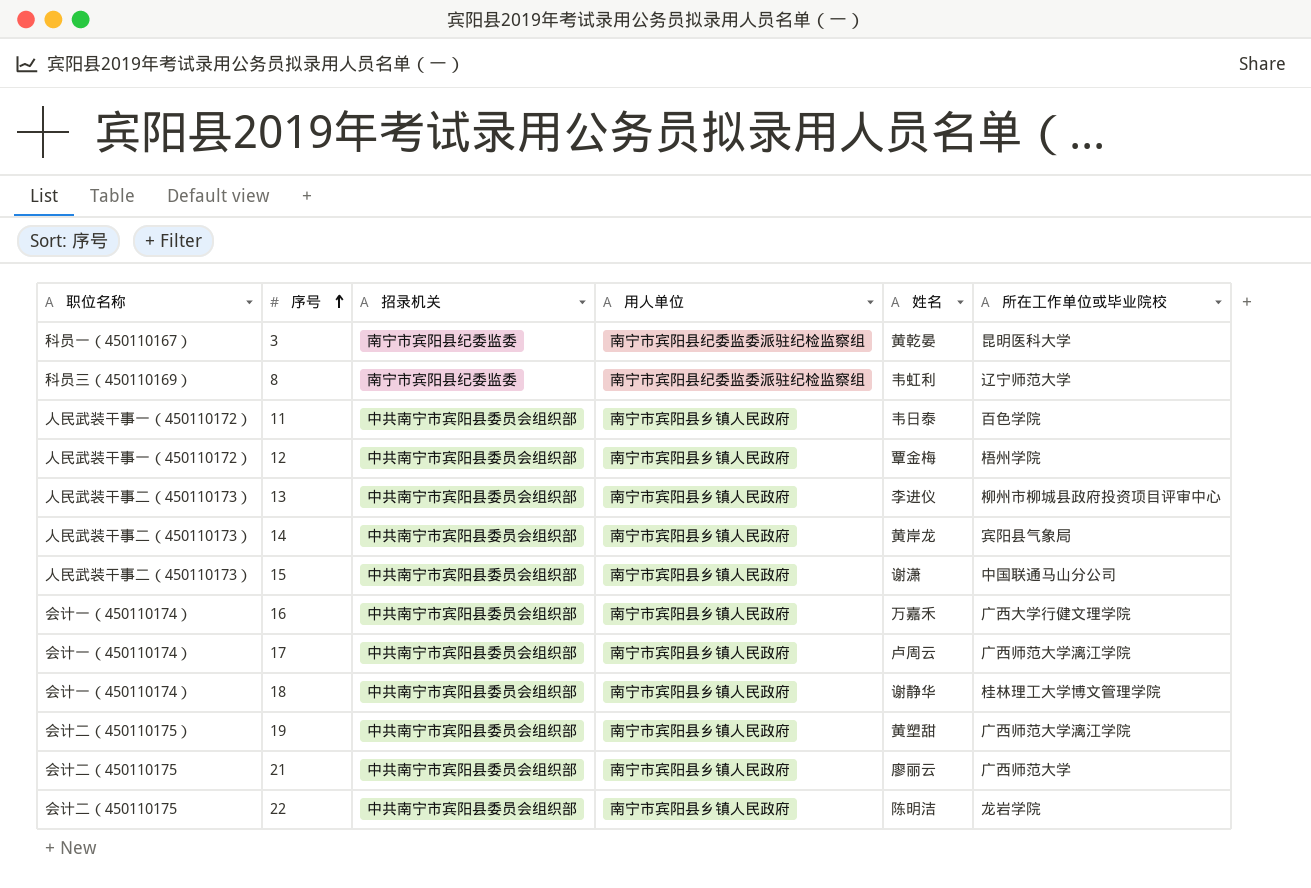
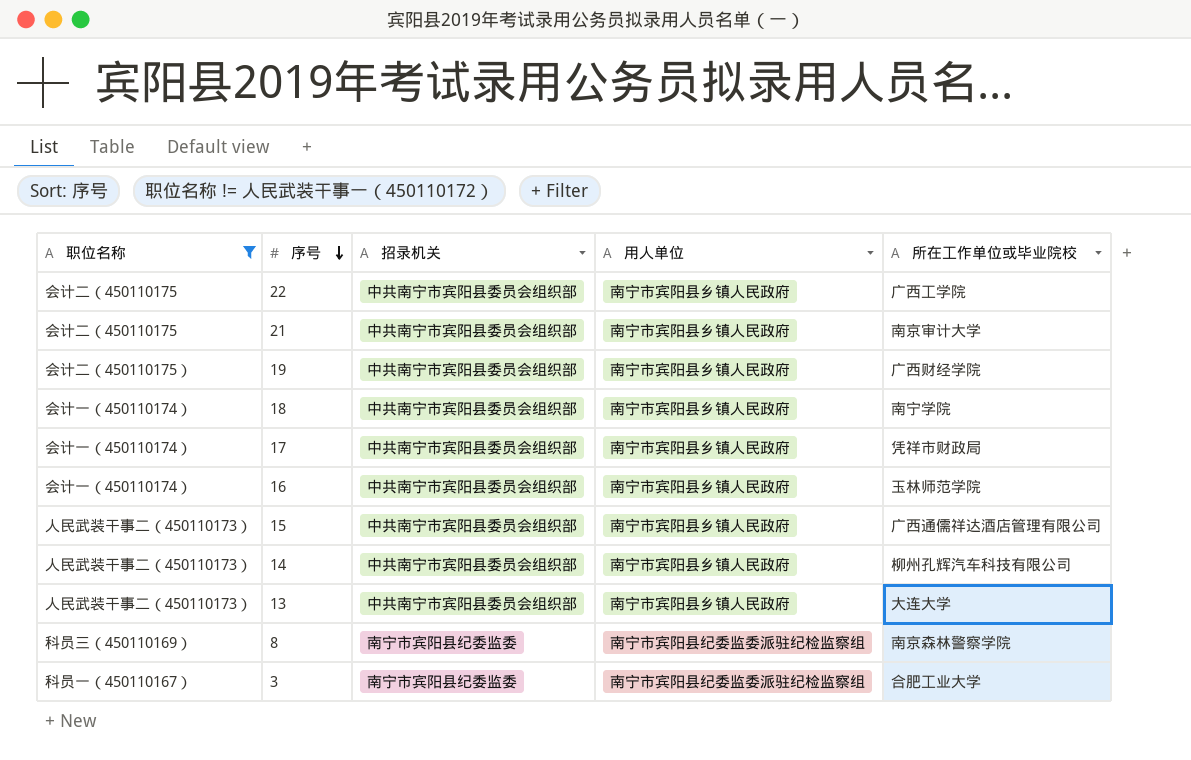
filter: none -> 职位名称 != 人民武装干事一（450110172）
row order: 序号 ascending -> 序号 descending
column 姓名 | position: 5 -> none
22 | 所在工作单位或毕业院校: 龙岩学院 -> 广西工学院
21 | 所在工作单位或毕业院校: 广西师范大学 -> 南京审计大学
19 | 所在工作单位或毕业院校: 广西师范大学漓江学院 -> 广西财经学院
18 | 所在工作单位或毕业院校: 桂林理工大学博文管理学院 -> 南宁学院
17 | 所在工作单位或毕业院校: 广西师范大学漓江学院 -> 凭祥市财政局
16 | 所在工作单位或毕业院校: 广西大学行健文理学院 -> 玉林师范学院
15 | 所在工作单位或毕业院校: 中国联通马山分公司 -> 广西通儒祥达酒店管理有限公司
14 | 所在工作单位或毕业院校: 宾阳县气象局 -> 柳州孔辉汽车科技有限公司
13 | 所在工作单位或毕业院校: 柳州市柳城县政府投资项目评审中心 -> 大连大学
8 | 所在工作单位或毕业院校: 辽宁师范大学 -> 南京森林警察学院
3 | 所在工作单位或毕业院校: 昆明医科大学 -> 合肥工业大学

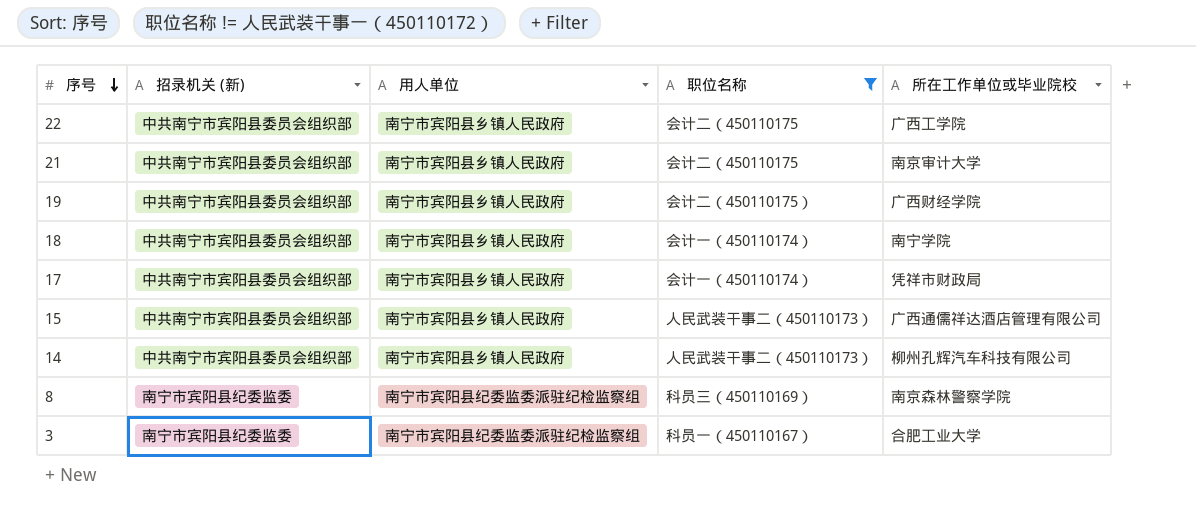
column name: 招录机关 -> 招录机关 (新)
column 职位名称 | position: 1 -> 4
row 16: 会计一（450110174） | 中共南宁市宾阳县委员会组织部 | 南宁市宾阳县乡镇人民政府 | 玉林师范学院 -> none
row 13: 人民武装干事二（450110173） | 中共南宁市宾阳县委员会组织部 | 南宁市宾阳县乡镇人民政府 | 大连大学 -> none

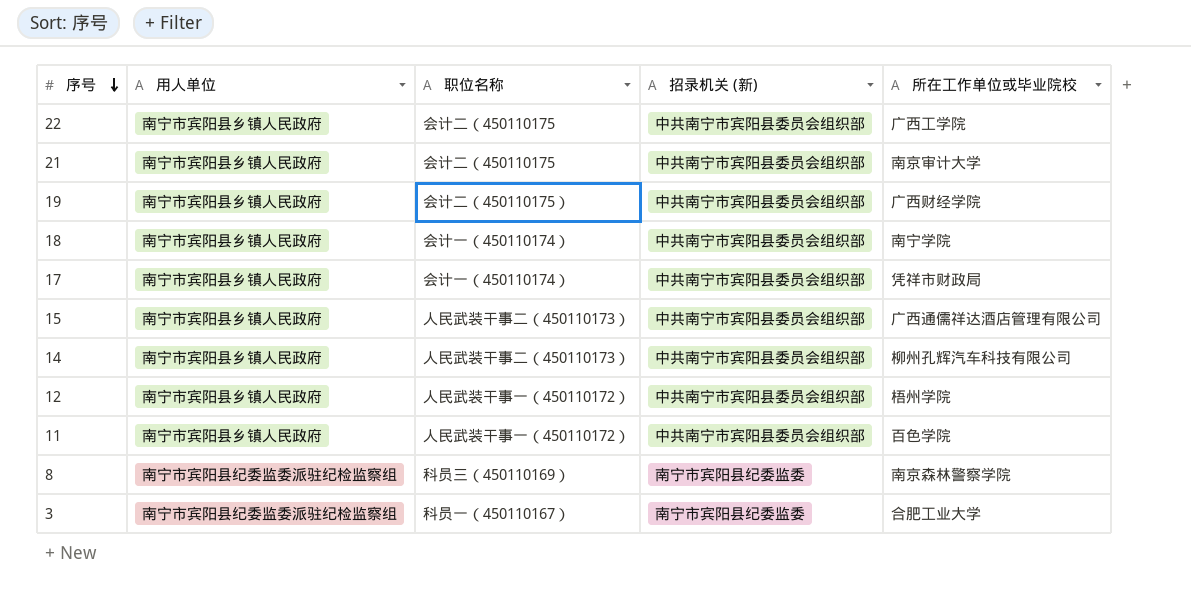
filter: 职位名称 != 人民武装干事一（450110172） -> none
column 招录机关 (新) | position: 2 -> 4

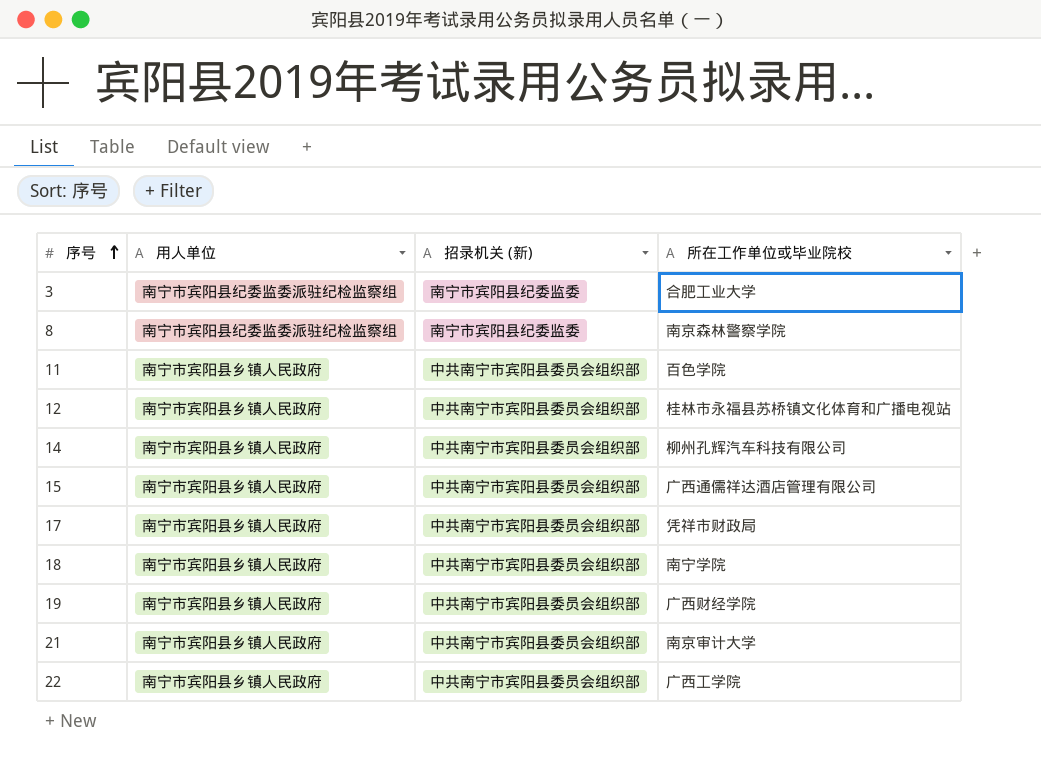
row order: 序号 descending -> 序号 ascending
column 职位名称 | position: 3 -> none
12 | 所在工作单位或毕业院校: 梧州学院 -> 桂林市永福县苏桥镇文化体育和广播电视站

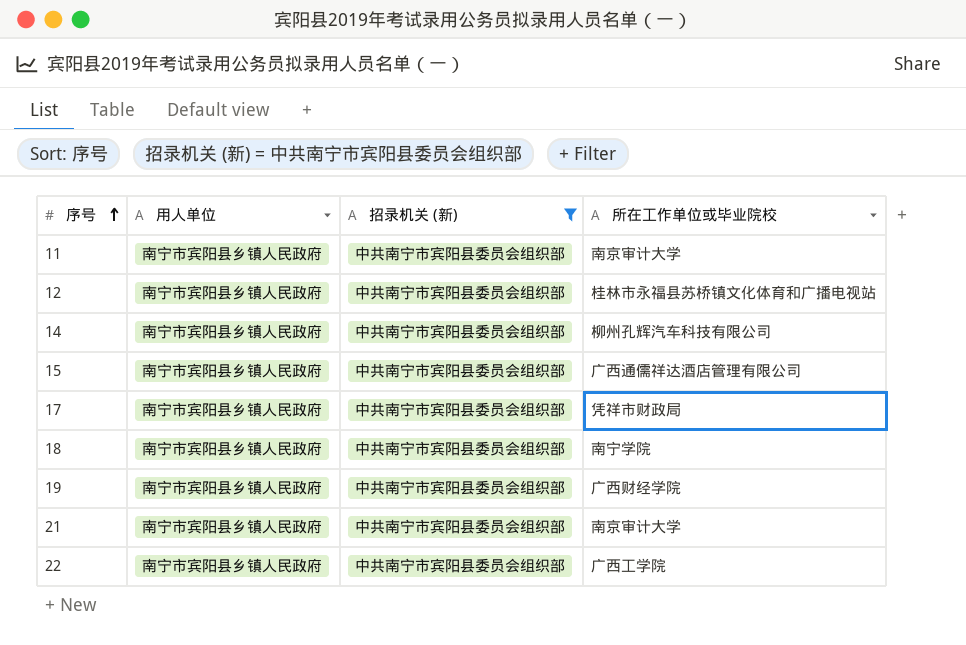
filter: none -> 招录机关 (新) = 中共南宁市宾阳县委员会组织部
11 | 所在工作单位或毕业院校: 百色学院 -> 南京审计大学

